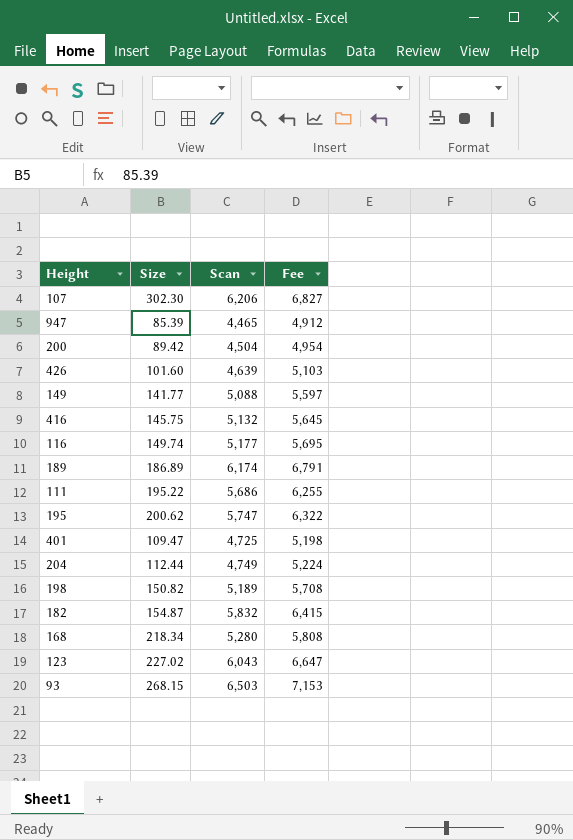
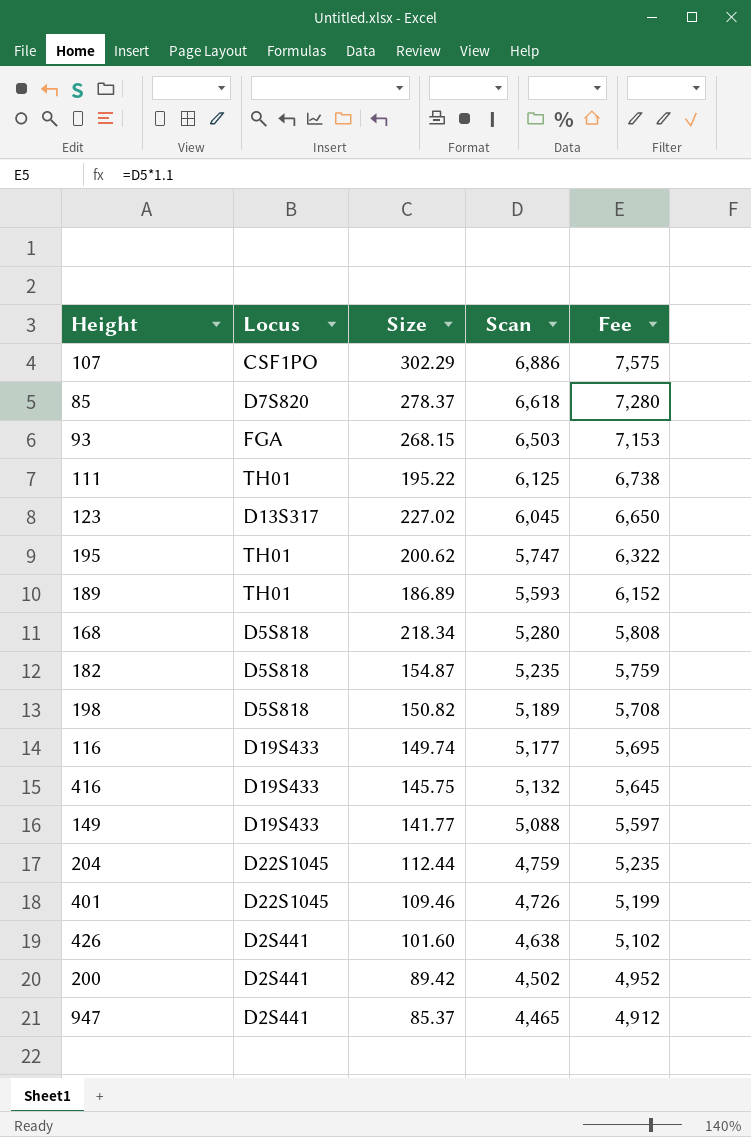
row order: none -> Scan descending
column Locus | position: none -> 2
107 | Size: 302.30 -> 302.29
107 | Scan: 6,206 -> 6,886
107 | Fee: 6,827 -> 7,575
row 85: none -> D7S820 | 278.37 | 6,618 | 7,280
111 | Scan: 5,686 -> 6,125
111 | Fee: 6,255 -> 6,738
123 | Scan: 6,043 -> 6,045
123 | Fee: 6,647 -> 6,650
189 | Scan: 6,174 -> 5,593
189 | Fee: 6,791 -> 6,152
182 | Scan: 5,832 -> 5,235
182 | Fee: 6,415 -> 5,759
204 | Scan: 4,749 -> 4,759
204 | Fee: 5,224 -> 5,235
401 | Size: 109.47 -> 109.46
401 | Scan: 4,725 -> 4,726
401 | Fee: 5,198 -> 5,199
426 | Scan: 4,639 -> 4,638
426 | Fee: 5,103 -> 5,102
200 | Scan: 4,504 -> 4,502
200 | Fee: 4,954 -> 4,952
947 | Size: 85.39 -> 85.37

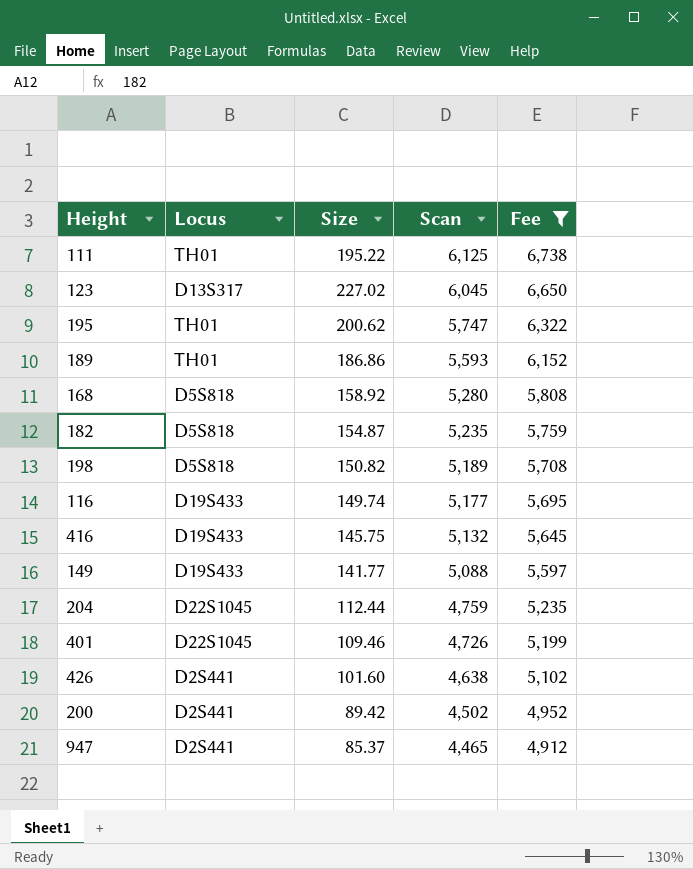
filter: none -> Fee <= 6,738
189 | Size: 186.89 -> 186.86
168 | Size: 218.34 -> 158.92

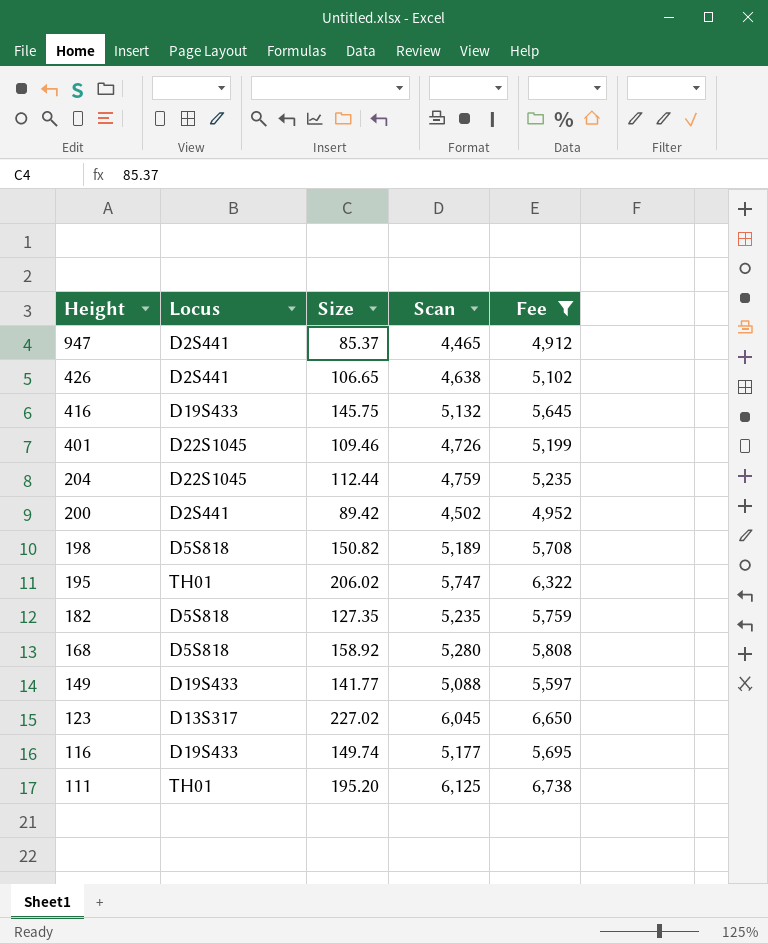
row order: Scan descending -> Height descending
row 189: TH01 | 186.86 | 5,593 | 6,152 -> none
426 | Size: 101.60 -> 106.65
195 | Size: 200.62 -> 206.02
182 | Size: 154.87 -> 127.35
111 | Size: 195.22 -> 195.20

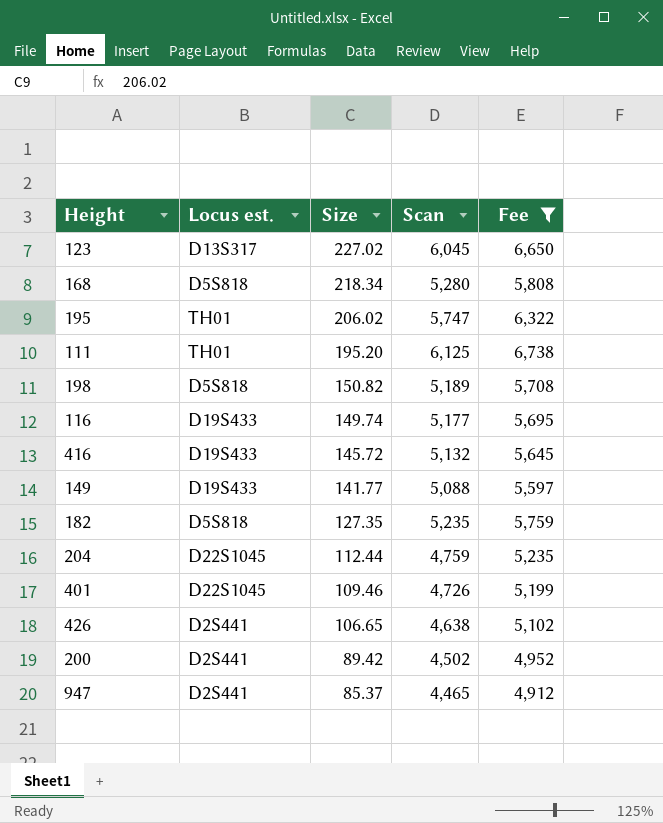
row order: Height descending -> Size descending
column name: Locus -> Locus est.
168 | Size: 158.92 -> 218.34
416 | Size: 145.75 -> 145.72

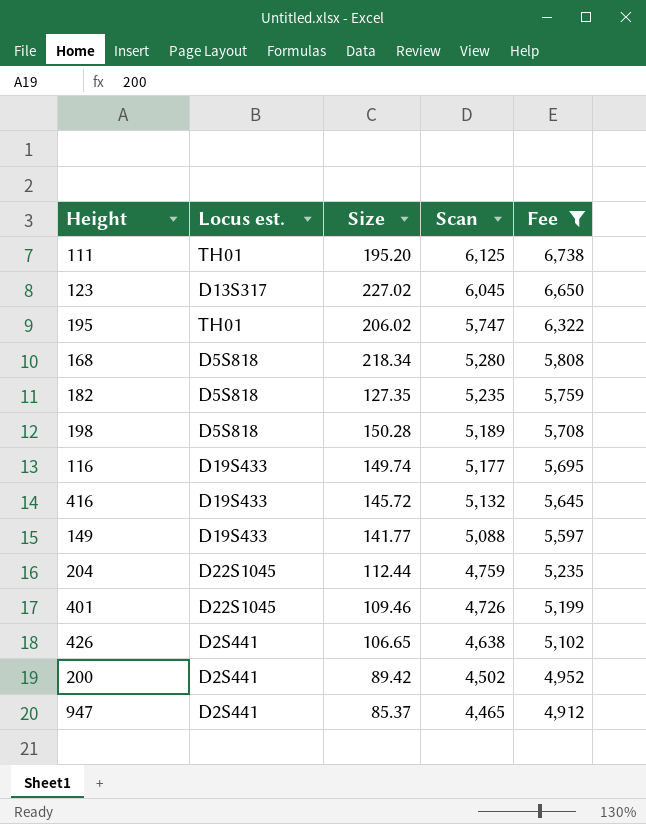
row order: Size descending -> Scan descending
198 | Size: 150.82 -> 150.28

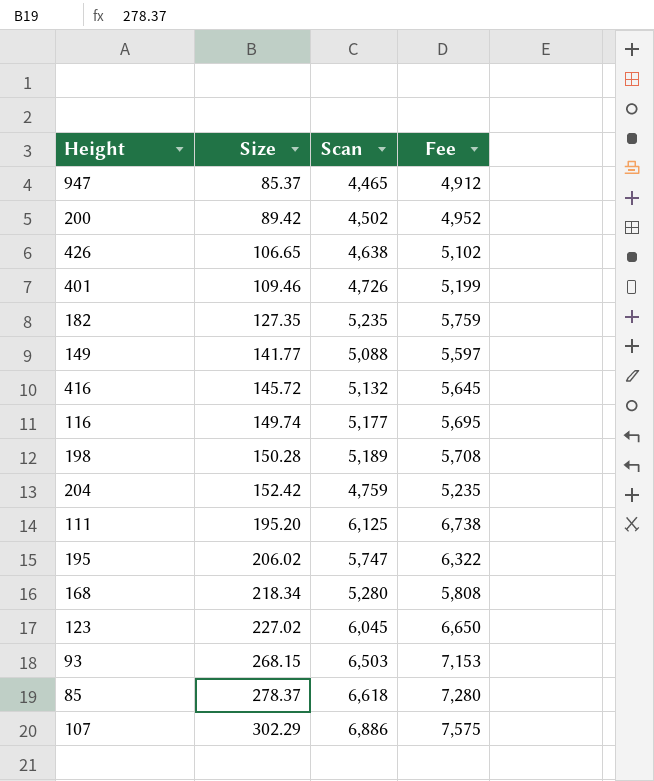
filter: Fee <= 6,738 -> none
row order: Scan descending -> Size ascending
column Locus est. | position: 2 -> none
204 | Size: 112.44 -> 152.42

